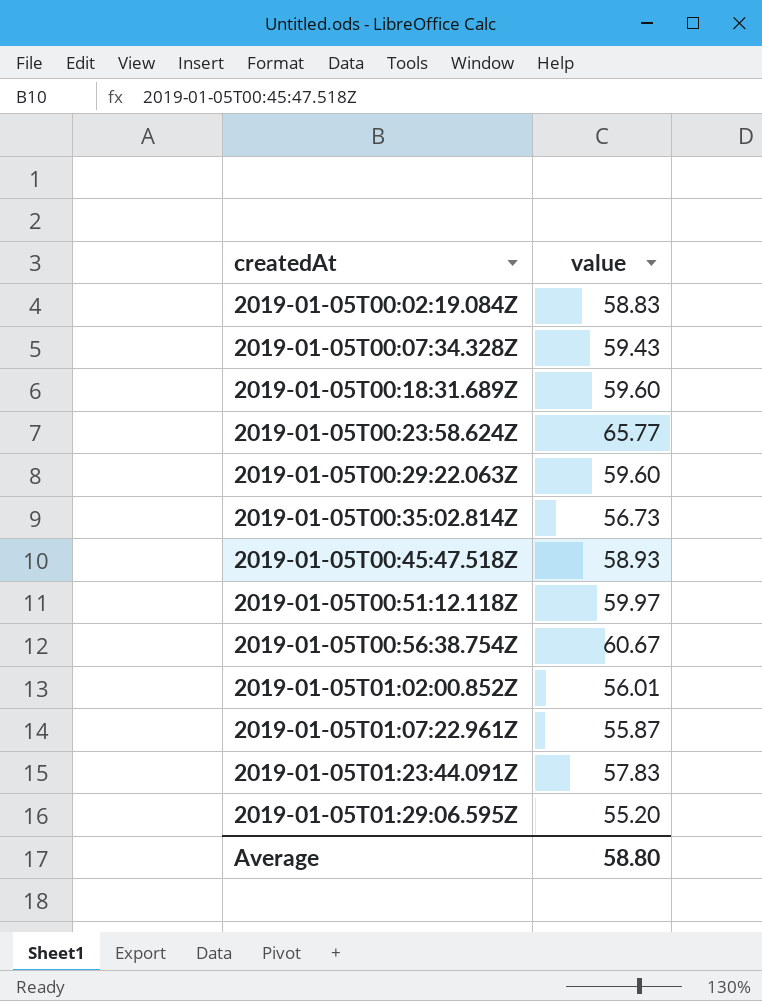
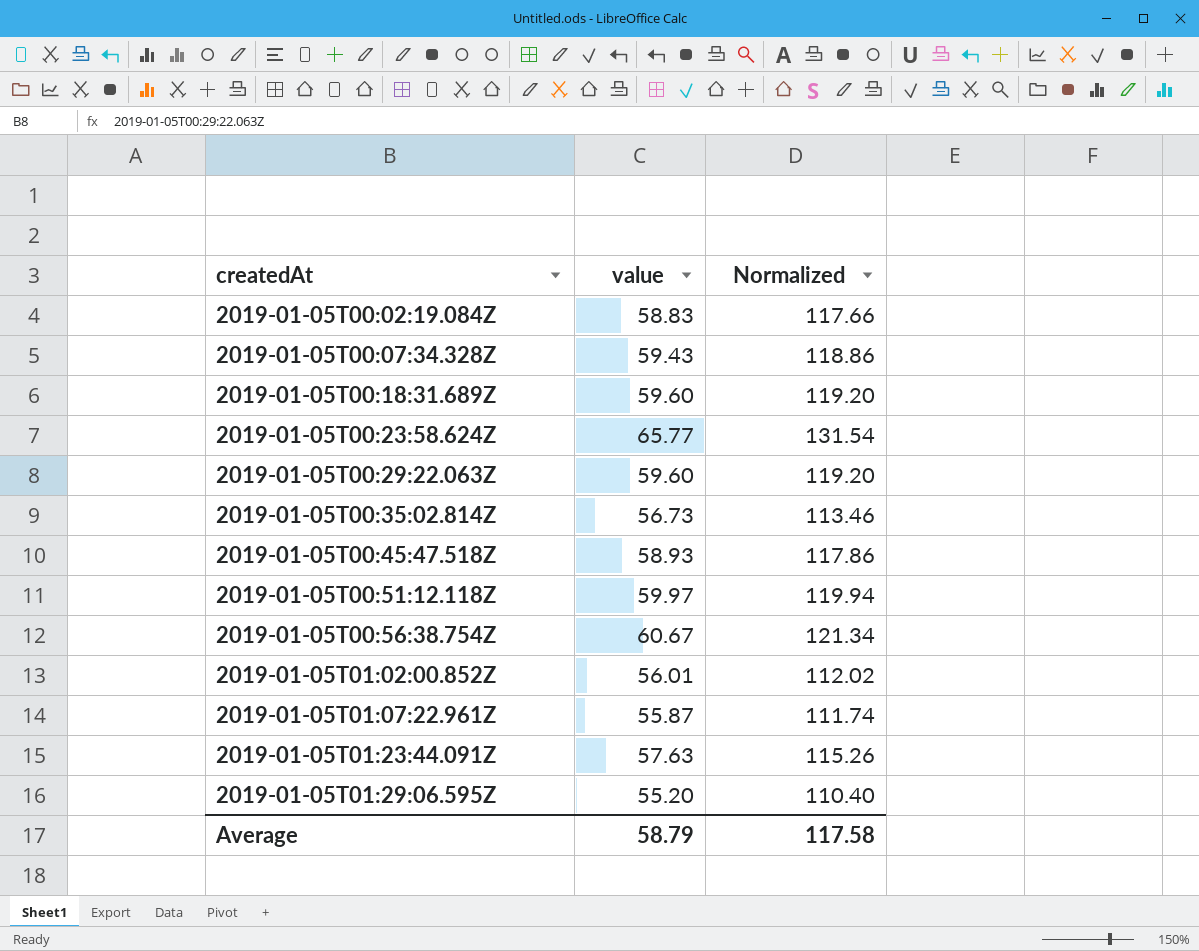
column Normalized | formula: none -> [value] * 2
2019-01-05T01:23:44.091Z | value: 57.83 -> 57.63
Average | value: 58.80 -> 58.79

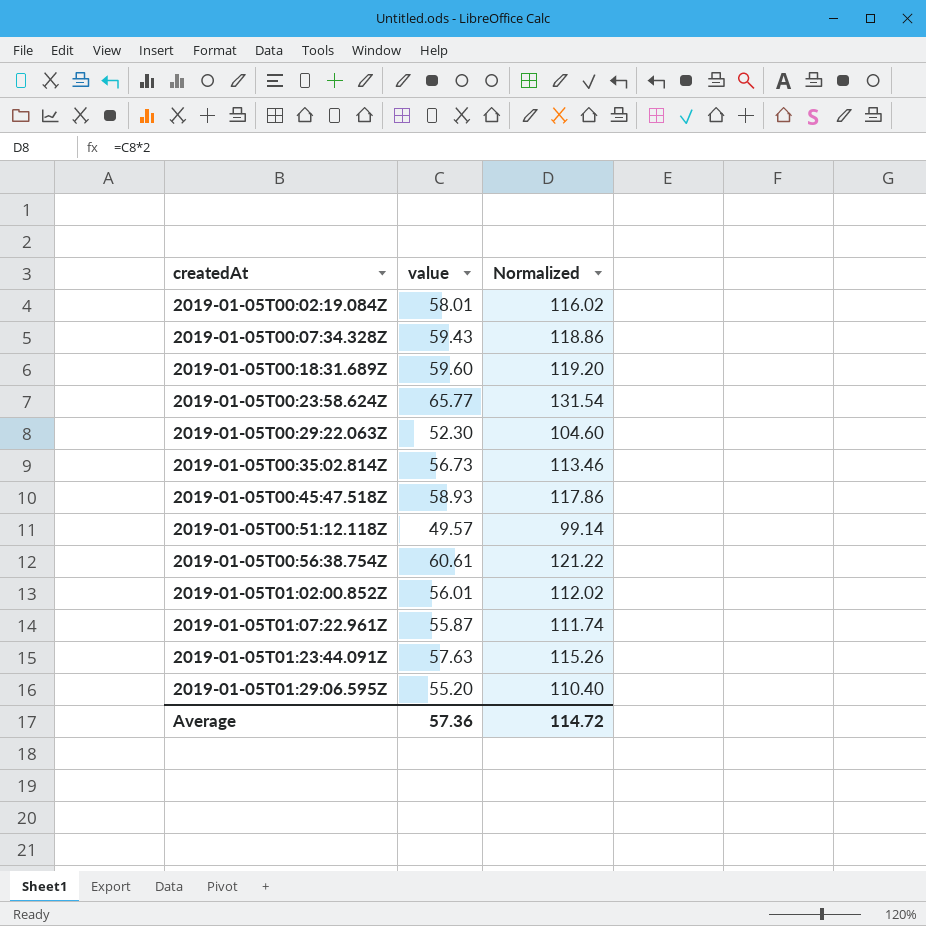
2019-01-05T00:02:19.084Z | value: 58.83 -> 58.01
2019-01-05T00:02:19.084Z | Normalized: 117.66 -> 116.02
2019-01-05T00:29:22.063Z | value: 59.60 -> 52.30
2019-01-05T00:29:22.063Z | Normalized: 119.20 -> 104.60
2019-01-05T00:51:12.118Z | value: 59.97 -> 49.57
2019-01-05T00:51:12.118Z | Normalized: 119.94 -> 99.14
2019-01-05T00:56:38.754Z | value: 60.67 -> 60.61
2019-01-05T00:56:38.754Z | Normalized: 121.34 -> 121.22
Average | value: 58.79 -> 57.36
Average | Normalized: 117.58 -> 114.72

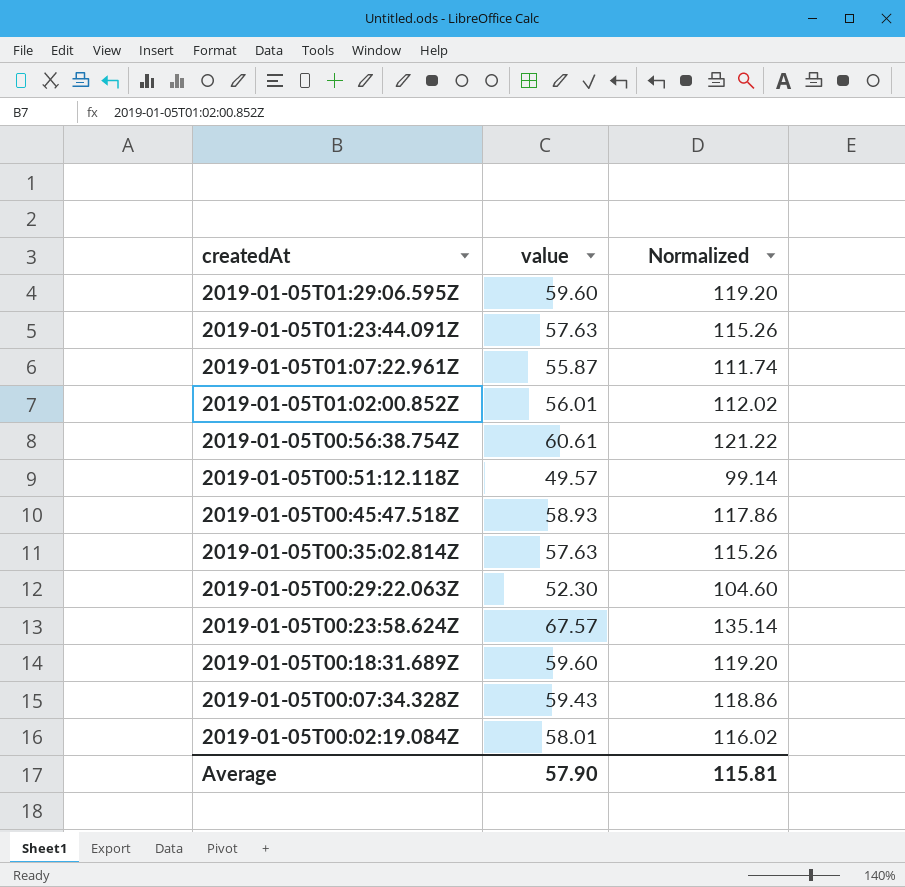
row order: createdAt ascending -> createdAt descending
2019-01-05T01:29:06.595Z | value: 55.20 -> 59.60
2019-01-05T01:29:06.595Z | Normalized: 110.40 -> 119.20
2019-01-05T00:35:02.814Z | value: 56.73 -> 57.63
2019-01-05T00:35:02.814Z | Normalized: 113.46 -> 115.26
2019-01-05T00:23:58.624Z | value: 65.77 -> 67.57
2019-01-05T00:23:58.624Z | Normalized: 131.54 -> 135.14
Average | value: 57.36 -> 57.90
Average | Normalized: 114.72 -> 115.81

